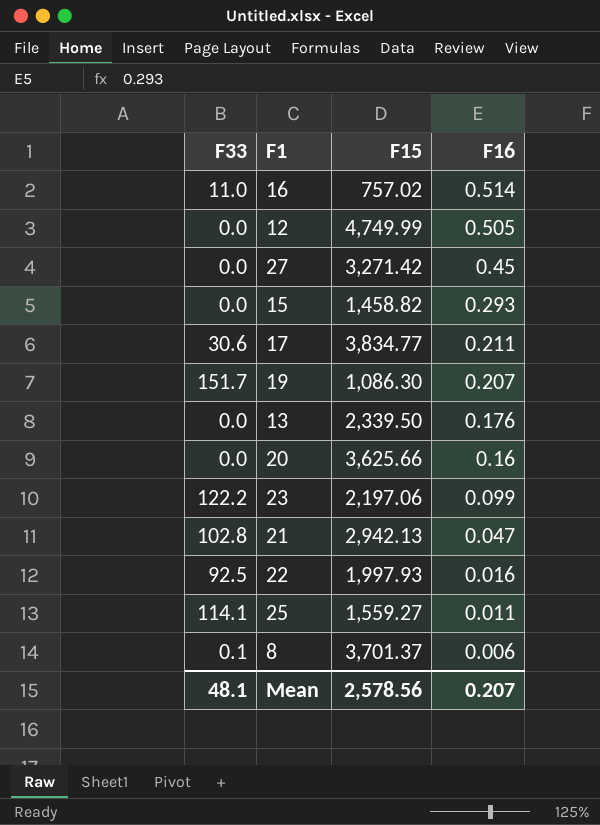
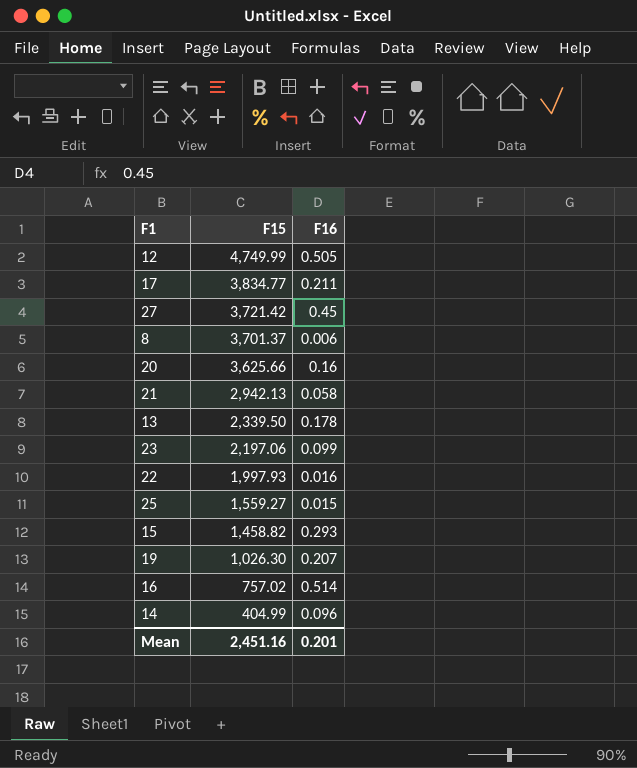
row order: F16 descending -> F15 descending
column F33 | position: 1 -> none
27 | F15: 3,271.42 -> 3,721.42
21 | F16: 0.047 -> 0.058
13 | F16: 0.176 -> 0.178
25 | F16: 0.011 -> 0.015
19 | F15: 1,086.30 -> 1,026.30
row 14: none -> 404.99 | 0.096
Mean | F15: 2,578.56 -> 2,451.16
Mean | F16: 0.207 -> 0.201

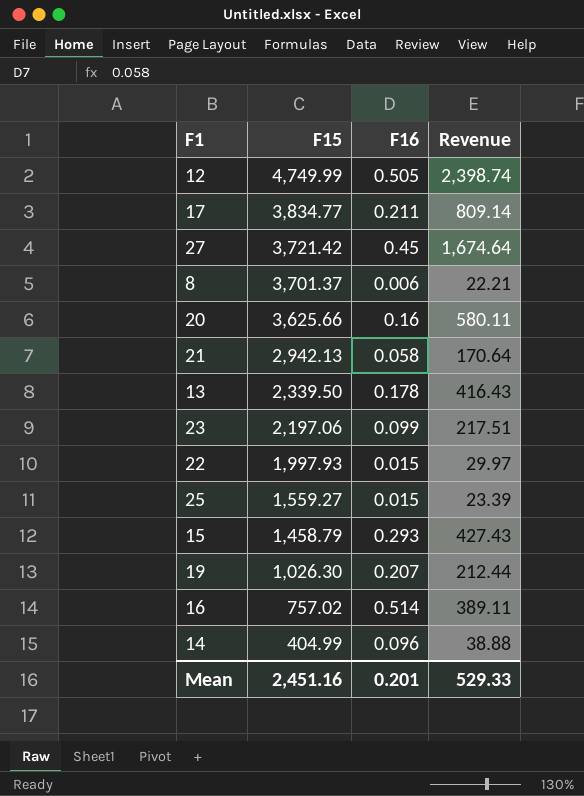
column Revenue | formula: none -> [F15] * [F16]
22 | F16: 0.016 -> 0.015
15 | F15: 1,458.82 -> 1,458.79

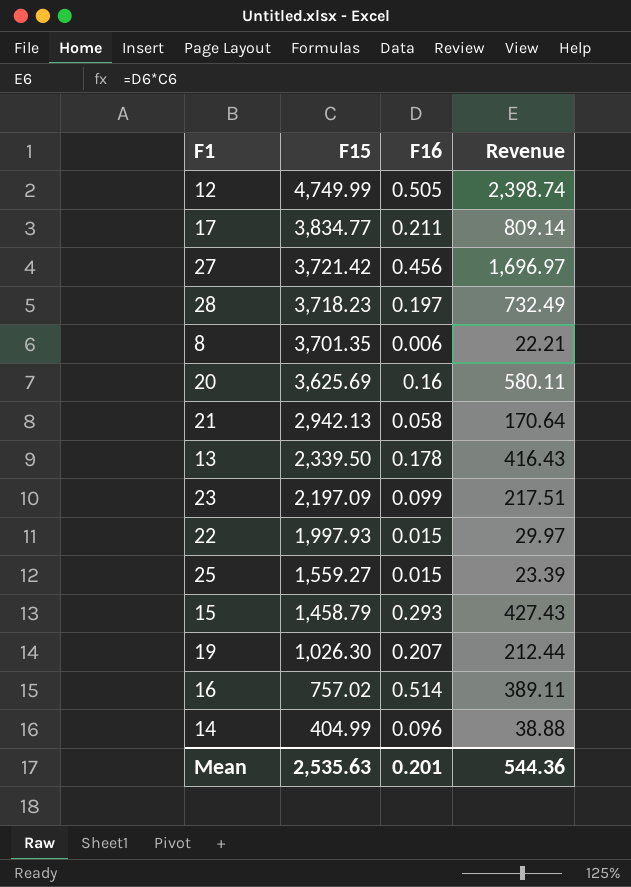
27 | F16: 0.45 -> 0.456
27 | Revenue: 1,674.64 -> 1,696.97
row 28: none -> 3,718.23 | 0.197 | 732.49
8 | F15: 3,701.37 -> 3,701.35
20 | F15: 3,625.66 -> 3,625.69
23 | F15: 2,197.06 -> 2,197.09
Mean | F15: 2,451.16 -> 2,535.63
Mean | Revenue: 529.33 -> 544.36

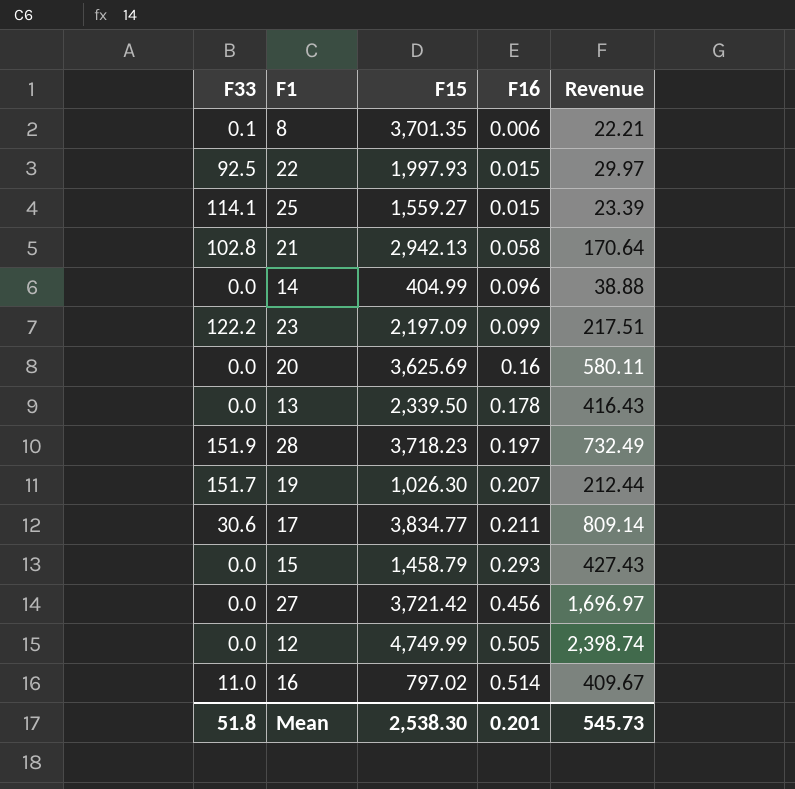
row order: F15 descending -> F16 ascending
column F33 | position: none -> 1
16 | F15: 757.02 -> 797.02
16 | Revenue: 389.11 -> 409.67
Mean | F15: 2,535.63 -> 2,538.30
Mean | Revenue: 544.36 -> 545.73

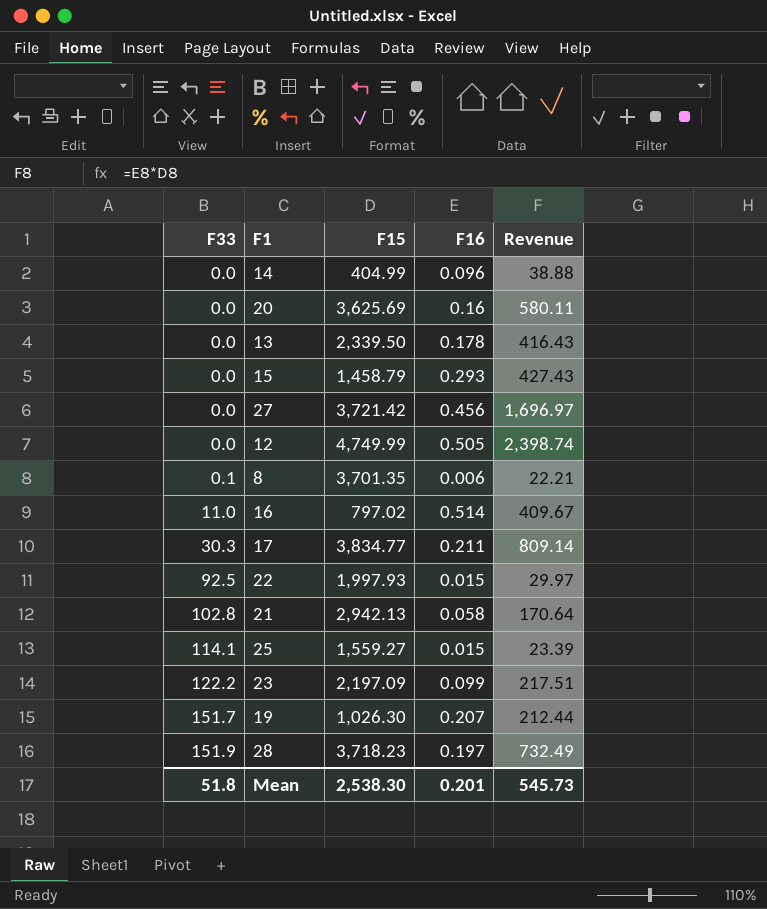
row order: F16 ascending -> F33 ascending
17 | F33: 30.6 -> 30.3

